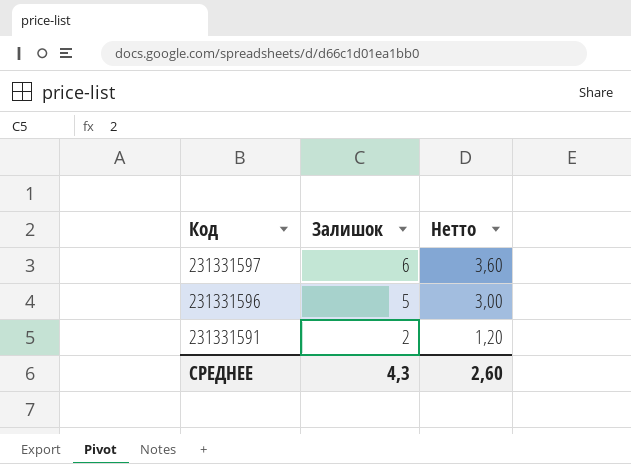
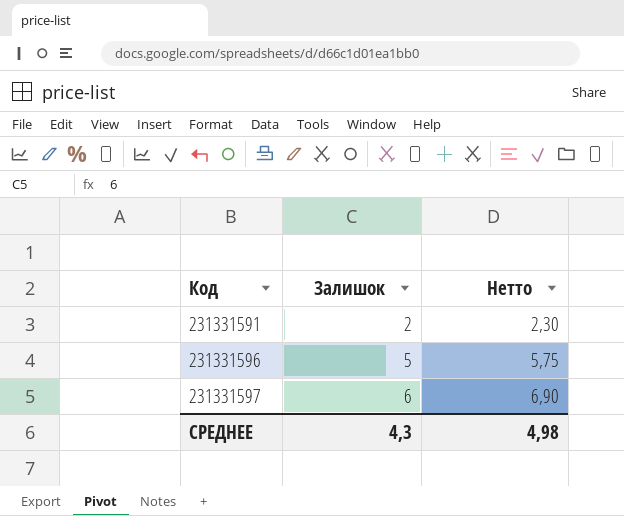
row order: Код descending -> Код ascending
column Нетто | formula: [Залишок] * 0,6 -> [Залишок] * 1,15
СРЕДНЕЕ | Нетто: 2,60 -> 4,98

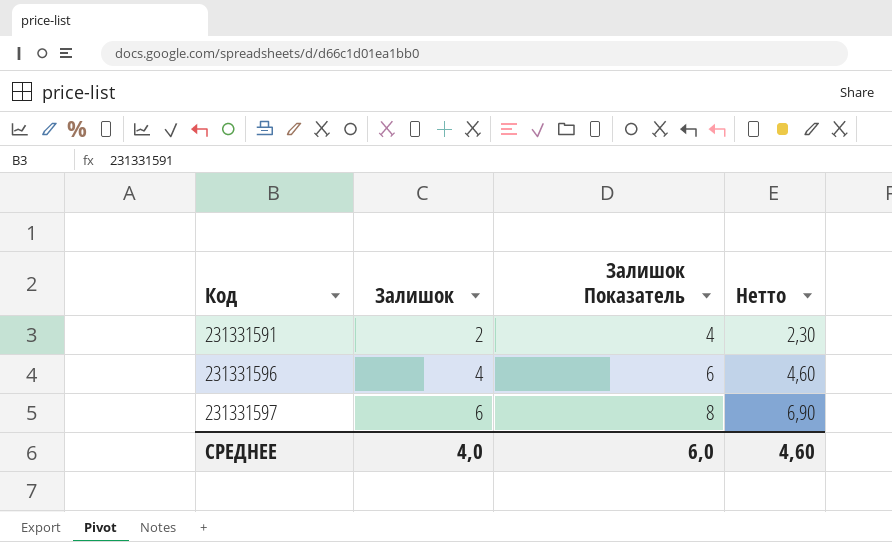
column Залишок Показатель | formula: none -> [Залишок] + 2
231331596 | Залишок: 5 -> 4
231331596 | Нетто: 5,75 -> 4,60
СРЕДНЕЕ | Залишок: 4,3 -> 4,0
СРЕДНЕЕ | Нетто: 4,98 -> 4,60

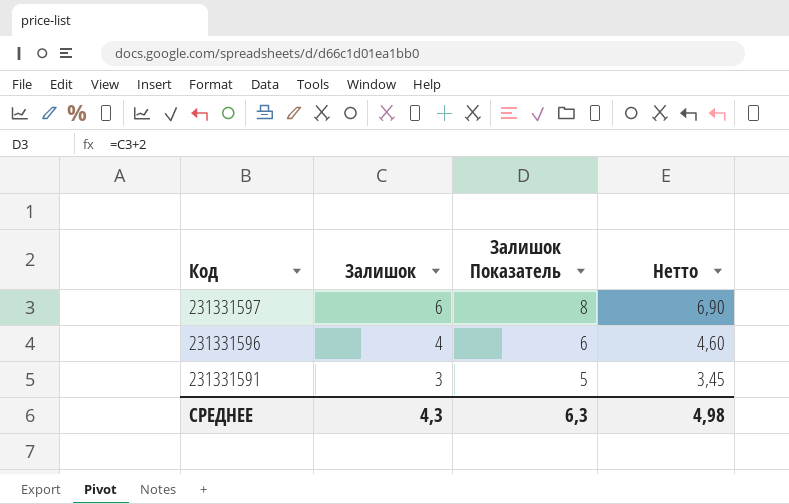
row order: Код ascending -> Код descending
231331591 | Залишок: 2 -> 3
231331591 | Залишок Показатель: 4 -> 5
231331591 | Нетто: 2,30 -> 3,45
СРЕДНЕЕ | Залишок: 4,0 -> 4,3
СРЕДНЕЕ | Залишок Показатель: 6,0 -> 6,3
СРЕДНЕЕ | Нетто: 4,60 -> 4,98

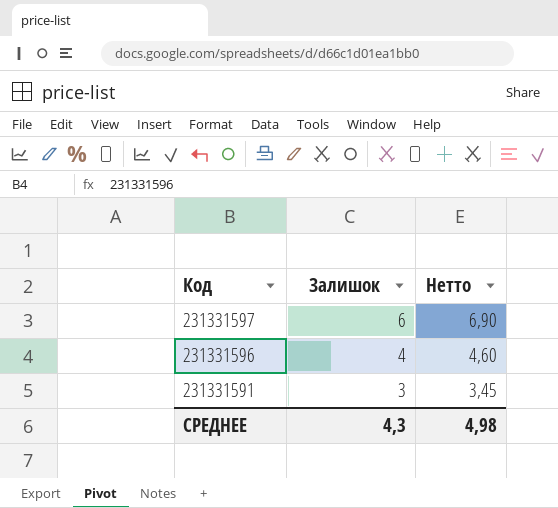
column Залишок Показатель | formula: [Залишок] + 2 -> none

